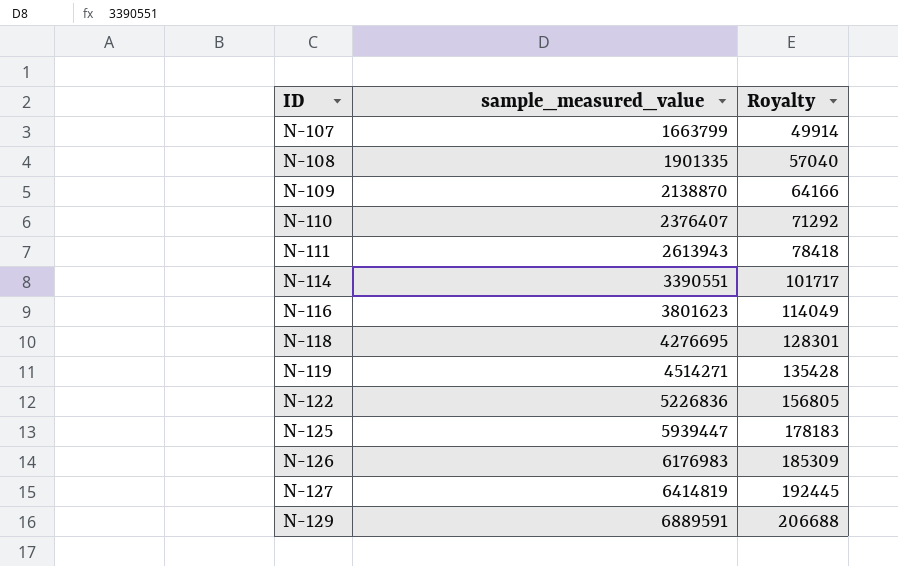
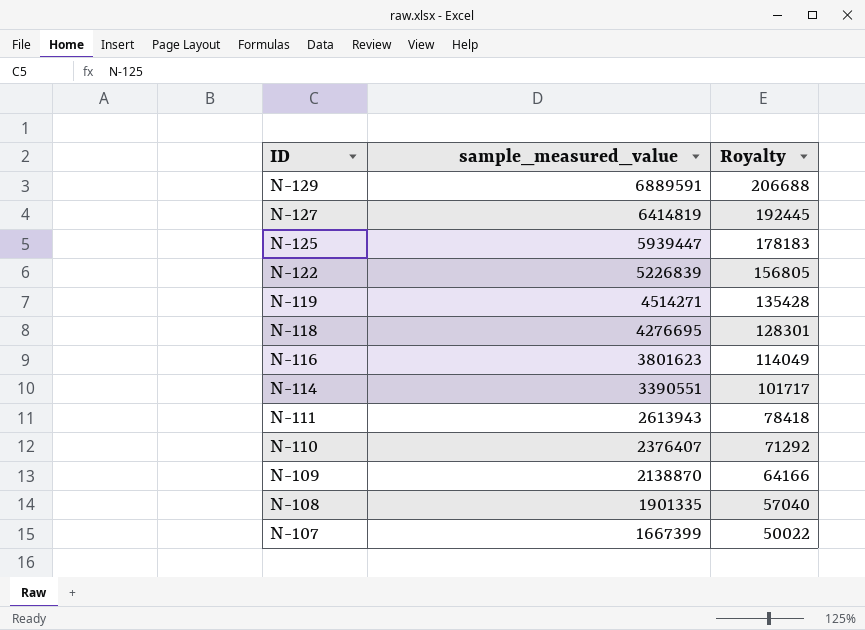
row order: ID ascending -> ID descending
row N-126: 6176983 | 185309 -> none
N-122 | sample_measured_value: 5226836 -> 5226839
N-107 | sample_measured_value: 1663799 -> 1667399
N-107 | Royalty: 49914 -> 50022

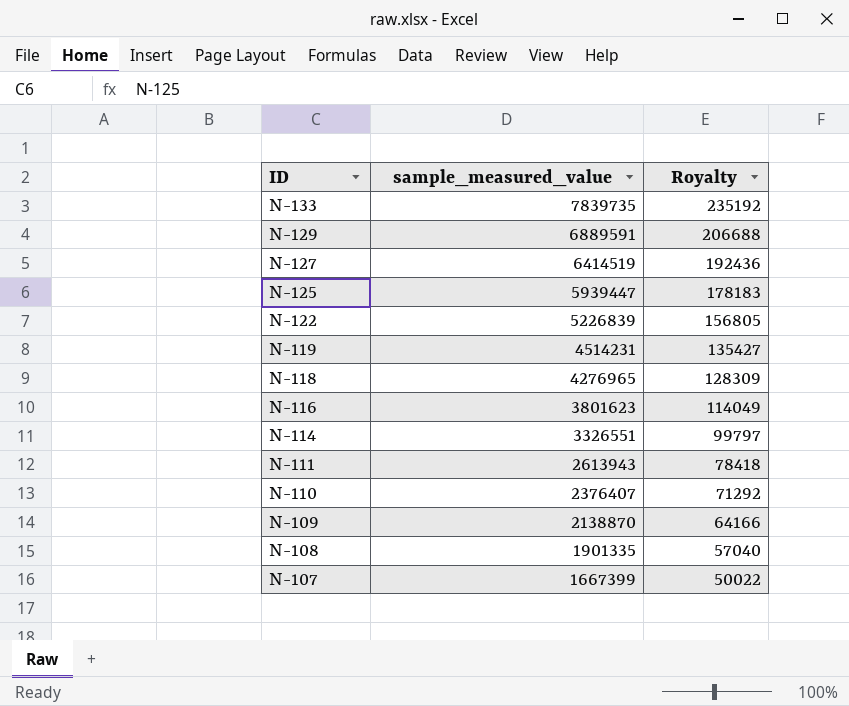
row N-133: none -> 7839735 | 235192
N-127 | sample_measured_value: 6414819 -> 6414519
N-127 | Royalty: 192445 -> 192436
N-119 | sample_measured_value: 4514271 -> 4514231
N-119 | Royalty: 135428 -> 135427
N-118 | sample_measured_value: 4276695 -> 4276965
N-118 | Royalty: 128301 -> 128309
N-114 | sample_measured_value: 3390551 -> 3326551
N-114 | Royalty: 101717 -> 99797

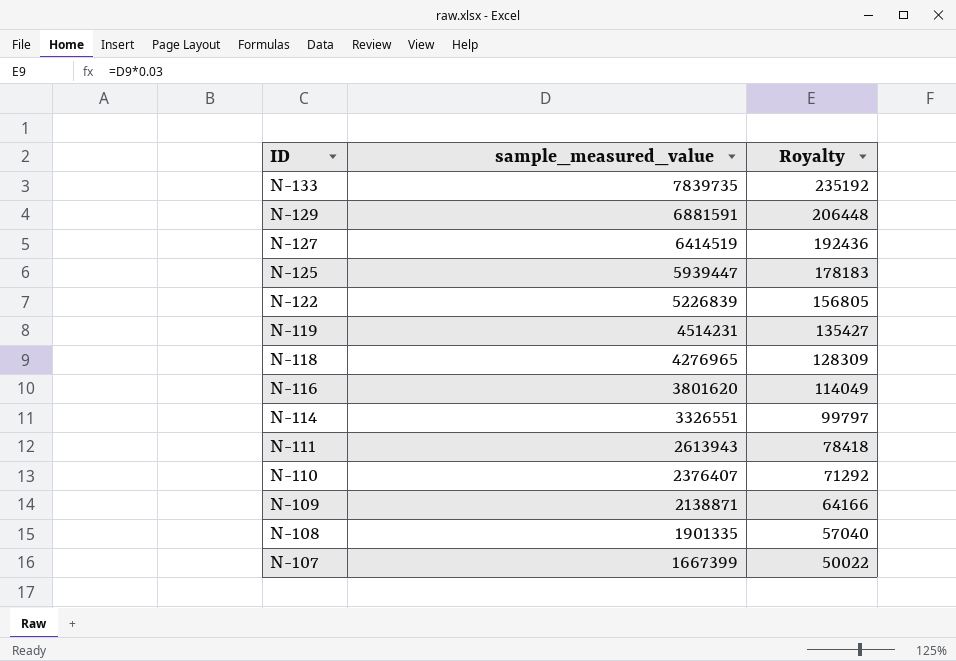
N-129 | sample_measured_value: 6889591 -> 6881591
N-129 | Royalty: 206688 -> 206448
N-116 | sample_measured_value: 3801623 -> 3801620
N-109 | sample_measured_value: 2138870 -> 2138871

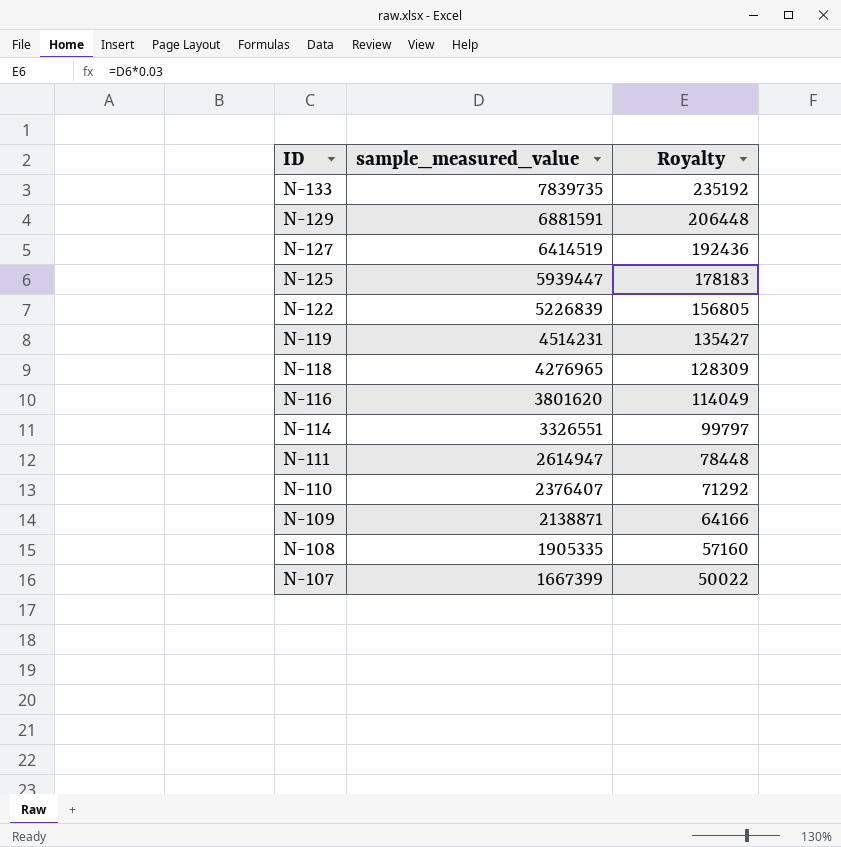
N-111 | sample_measured_value: 2613943 -> 2614947
N-111 | Royalty: 78418 -> 78448
N-108 | sample_measured_value: 1901335 -> 1905335
N-108 | Royalty: 57040 -> 57160

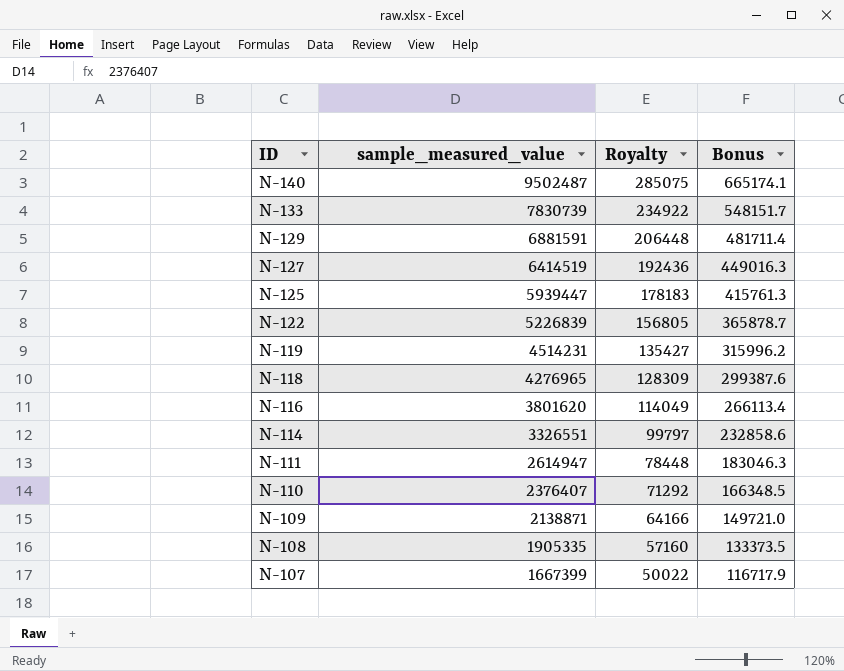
column Bonus | formula: none -> [sample_measured_value] * 0.07
row N-140: none -> 9502487 | 285075 | 665174.1
N-133 | sample_measured_value: 7839735 -> 7830739
N-133 | Royalty: 235192 -> 234922

